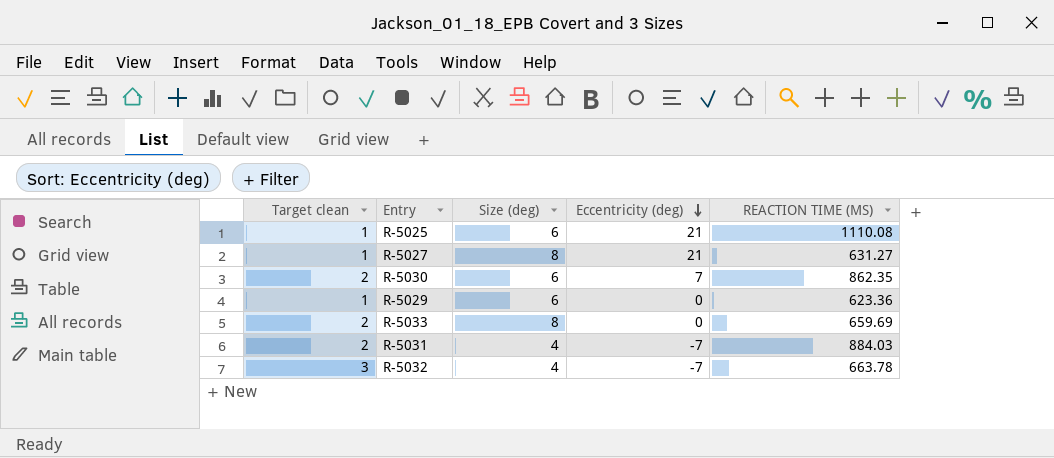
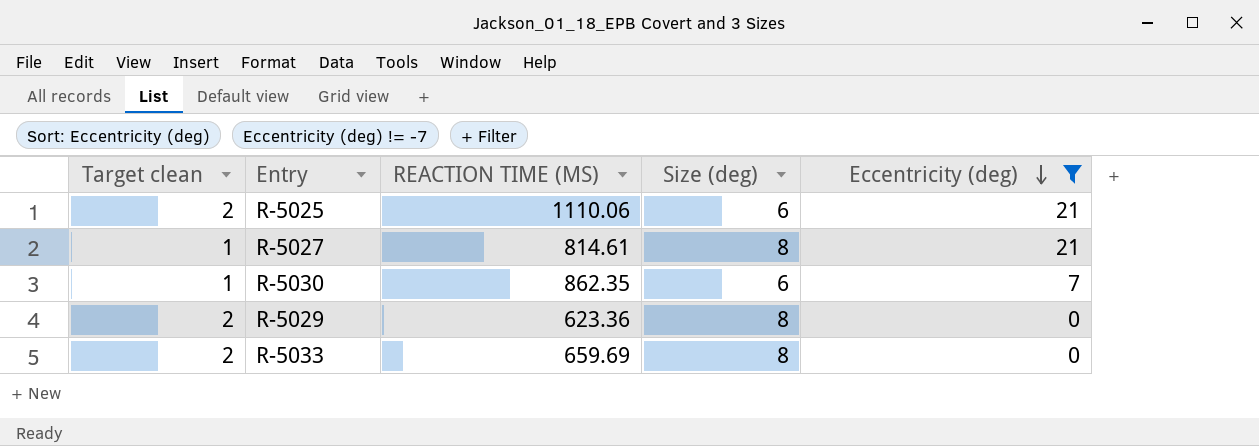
filter: none -> Eccentricity (deg) != -7
column REACTION TIME (MS) | position: 5 -> 3
R-5025 | Target clean: 1 -> 2
R-5025 | REACTION TIME (MS): 1110.08 -> 1110.06
R-5027 | REACTION TIME (MS): 631.27 -> 814.61
R-5030 | Target clean: 2 -> 1
R-5029 | Target clean: 1 -> 2
R-5029 | Size (deg): 6 -> 8

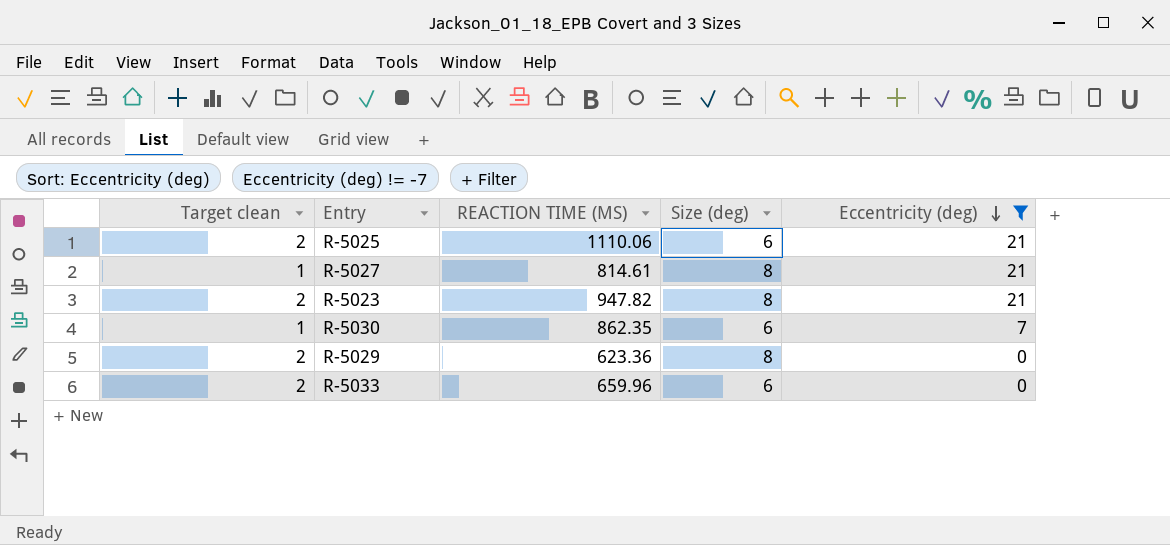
row R-5023: none -> 2 | 947.82 | 8 | 21
R-5033 | REACTION TIME (MS): 659.69 -> 659.96
R-5033 | Size (deg): 8 -> 6

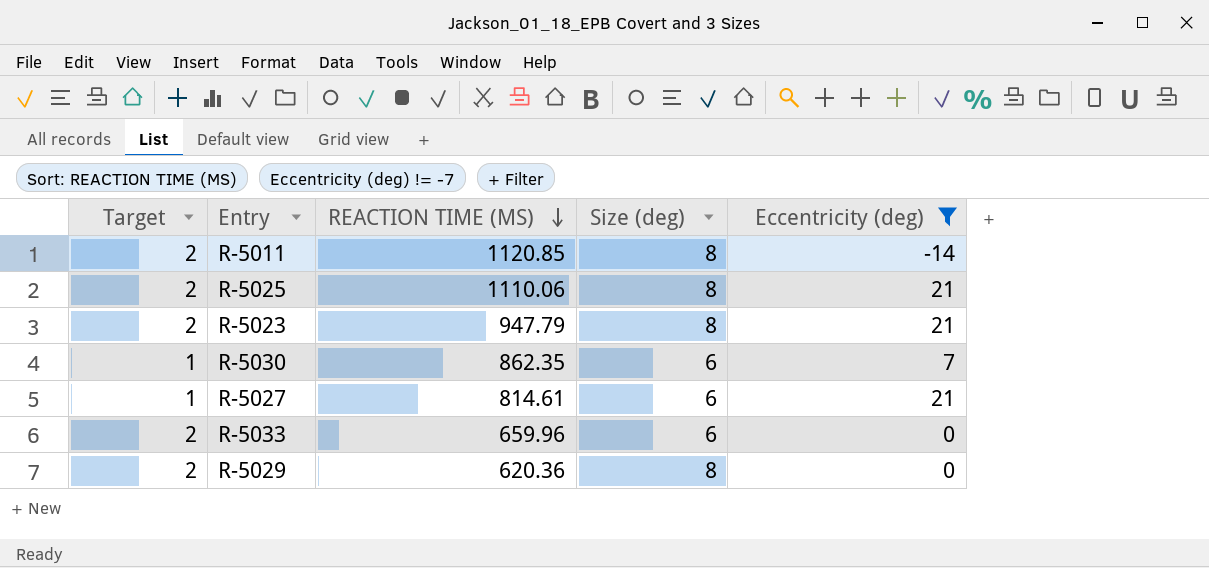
row order: Eccentricity (deg) descending -> REACTION TIME (MS) descending
column name: Target clean -> Target
row R-5011: none -> 2 | 1120.85 | 8 | -14
R-5025 | Size (deg): 6 -> 8
R-5023 | REACTION TIME (MS): 947.82 -> 947.79
R-5027 | Size (deg): 8 -> 6
R-5029 | REACTION TIME (MS): 623.36 -> 620.36

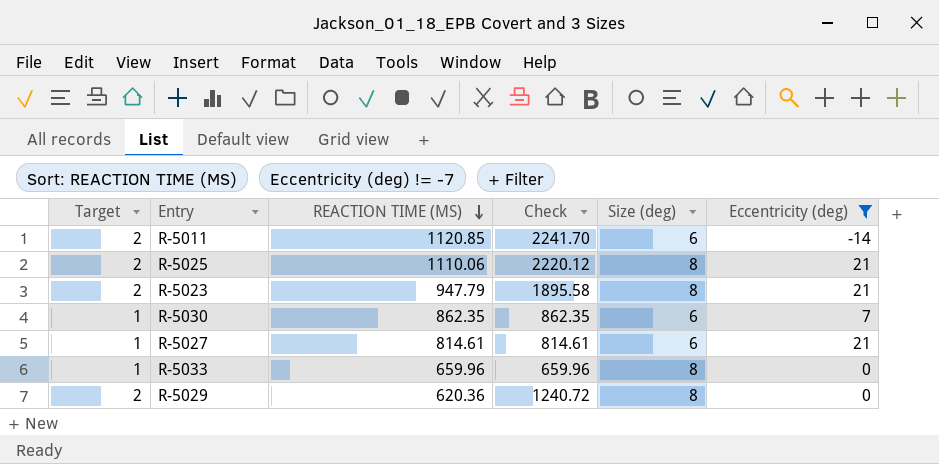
column Check | formula: none -> [Target] * [REACTION TIME (MS)]
R-5011 | Size (deg): 8 -> 6
R-5033 | Target: 2 -> 1
R-5033 | Size (deg): 6 -> 8

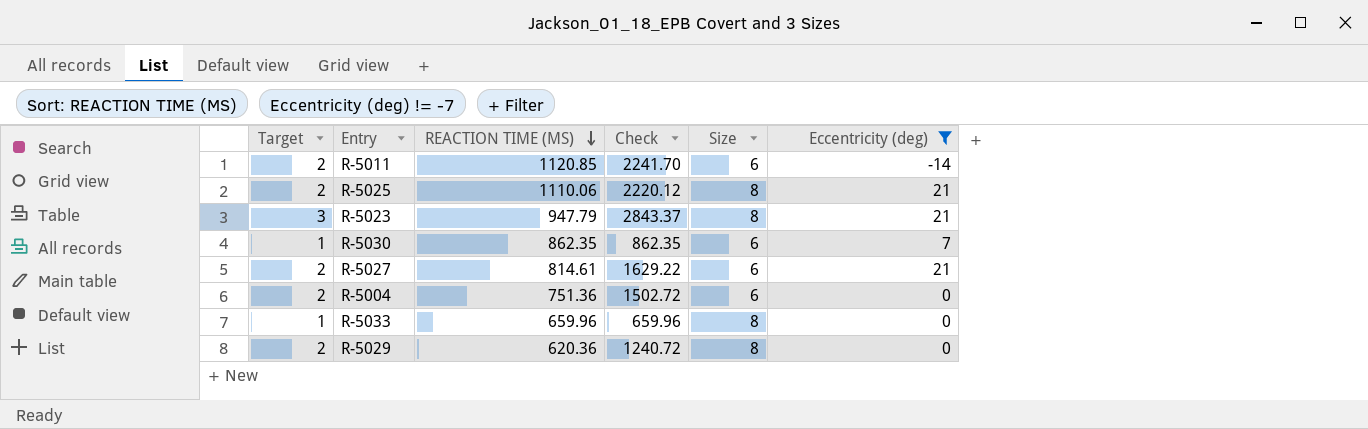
column name: Size (deg) -> Size
R-5023 | Target: 2 -> 3
R-5023 | Check: 1895.58 -> 2843.37
R-5027 | Target: 1 -> 2
R-5027 | Check: 814.61 -> 1629.22
row R-5004: none -> 2 | 751.36 | 1502.72 | 6 | 0

